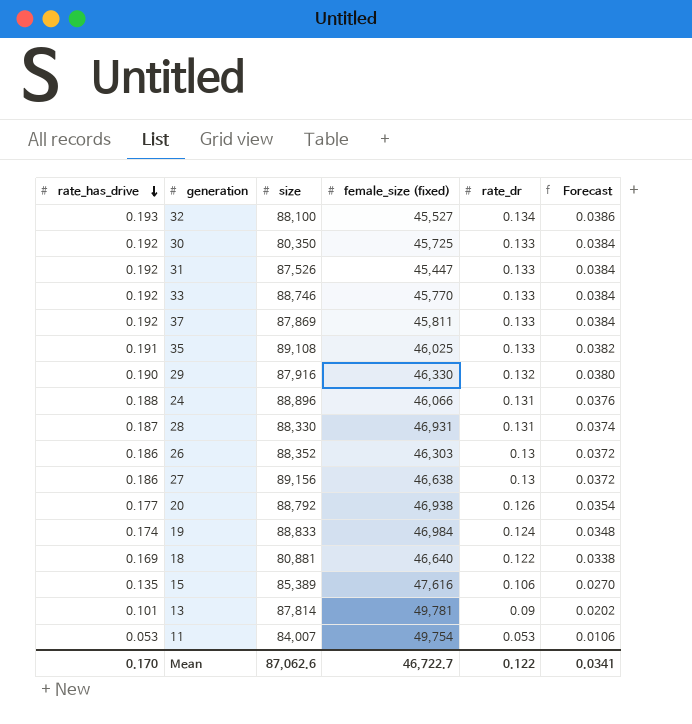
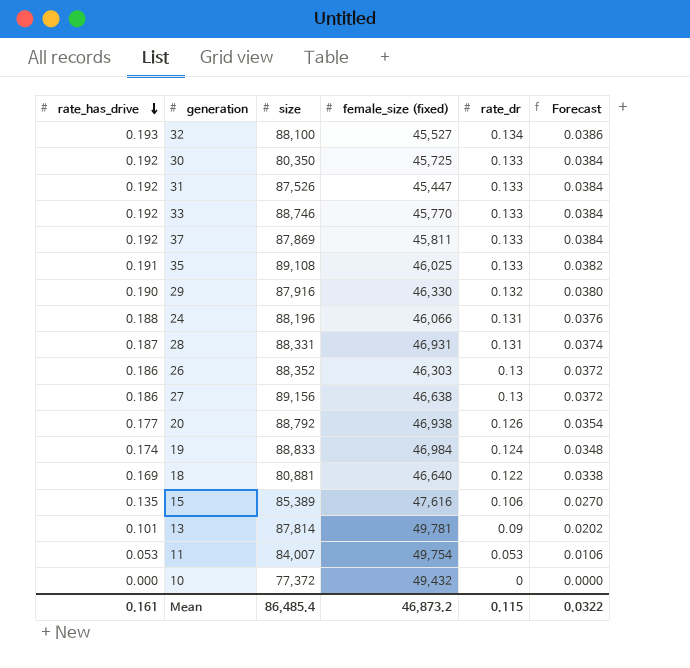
24 | size: 88,896 -> 88,196
28 | size: 88,330 -> 88,331
row 10: none -> 0.000 | 77,372 | 49,432 | 0 | 0.0000
Mean | rate_has_drive: 0.170 -> 0.161
Mean | size: 87,062.6 -> 86,485.4
Mean | female_size (fixed): 46,722.7 -> 46,873.2
Mean | rate_dr: 0.122 -> 0.115
Mean | Forecast: 0.0341 -> 0.0322

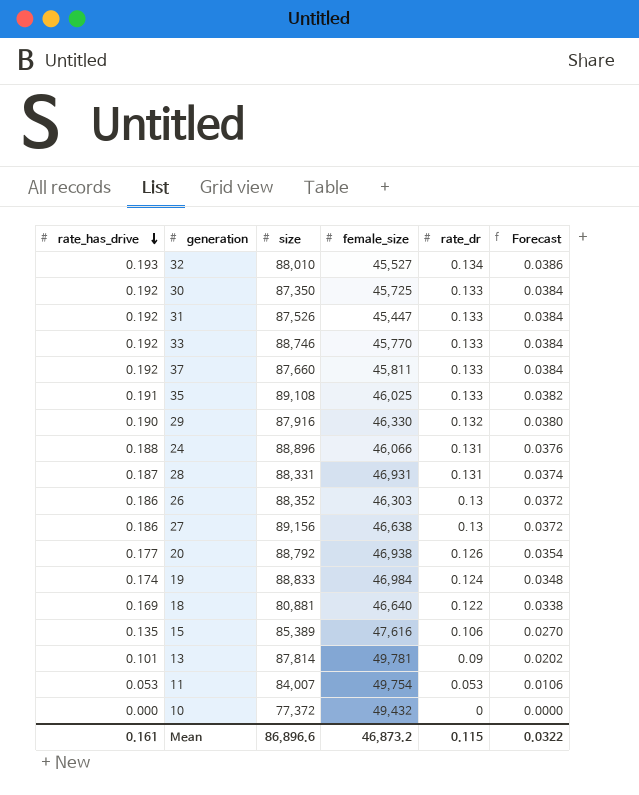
column name: female_size (fixed) -> female_size
32 | size: 88,100 -> 88,010
30 | size: 80,350 -> 87,350
37 | size: 87,869 -> 87,660
24 | size: 88,196 -> 88,896
Mean | size: 86,485.4 -> 86,896.6

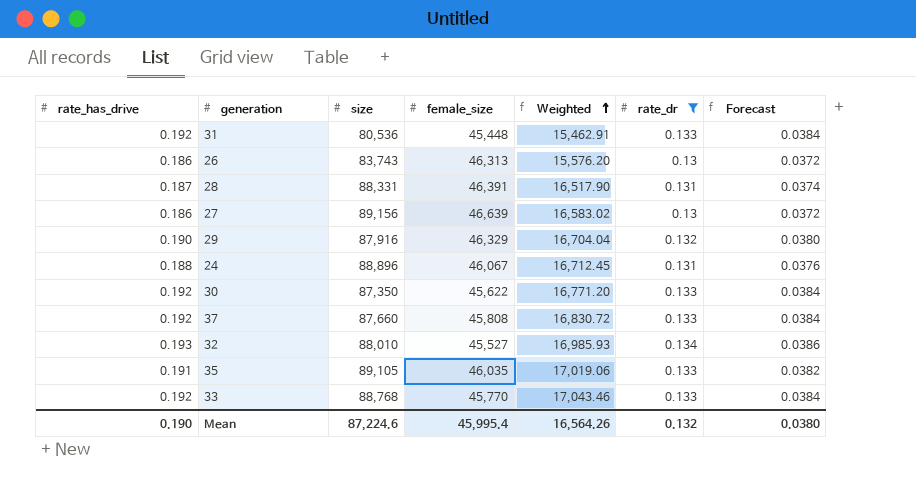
filter: none -> rate_dr >= 0.13
row order: rate_has_drive descending -> Weighted ascending
column Weighted | formula: none -> [rate_has_drive] * [size]
31 | size: 87,526 -> 80,536
31 | female_size: 45,447 -> 45,448
26 | size: 88,352 -> 83,743
26 | female_size: 46,303 -> 46,313
28 | female_size: 46,931 -> 46,391
27 | female_size: 46,638 -> 46,639
29 | female_size: 46,330 -> 46,329
24 | female_size: 46,066 -> 46,067
30 | female_size: 45,725 -> 45,622
37 | female_size: 45,811 -> 45,808
35 | size: 89,108 -> 89,105
35 | female_size: 46,025 -> 46,035
33 | size: 88,746 -> 88,768
Mean | rate_has_drive: 0.161 -> 0.190
Mean | size: 86,896.6 -> 87,224.6
Mean | female_size: 46,873.2 -> 45,995.4
Mean | rate_dr: 0.115 -> 0.132
Mean | Forecast: 0.0322 -> 0.0380

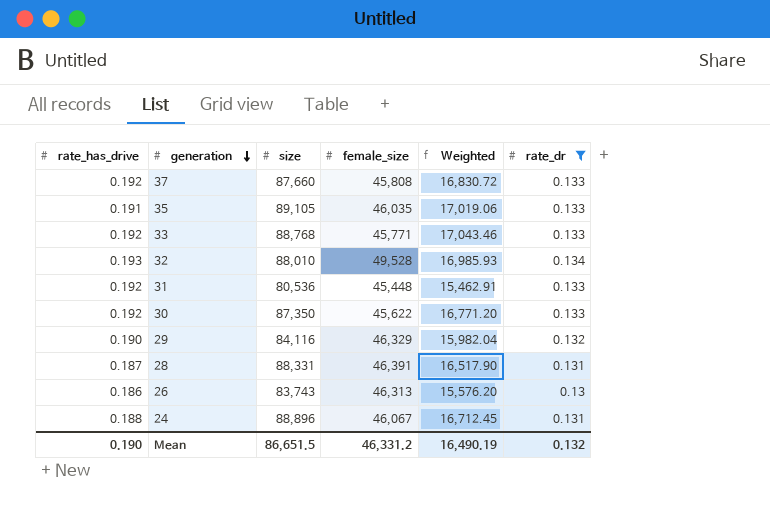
row order: Weighted ascending -> generation descending
column Forecast | formula: [rate_has_drive] * 0.2 -> none
row 27: 0.186 | 89,156 | 46,639 | 16,583.02 | 0.13 | 0.0372 -> none
33 | female_size: 45,770 -> 45,771
32 | female_size: 45,527 -> 49,528
29 | size: 87,916 -> 84,116
29 | Weighted: 16,704.04 -> 15,982.04
Mean | size: 87,224.6 -> 86,651.5
Mean | female_size: 45,995.4 -> 46,331.2
Mean | Weighted: 16,564.26 -> 16,490.19

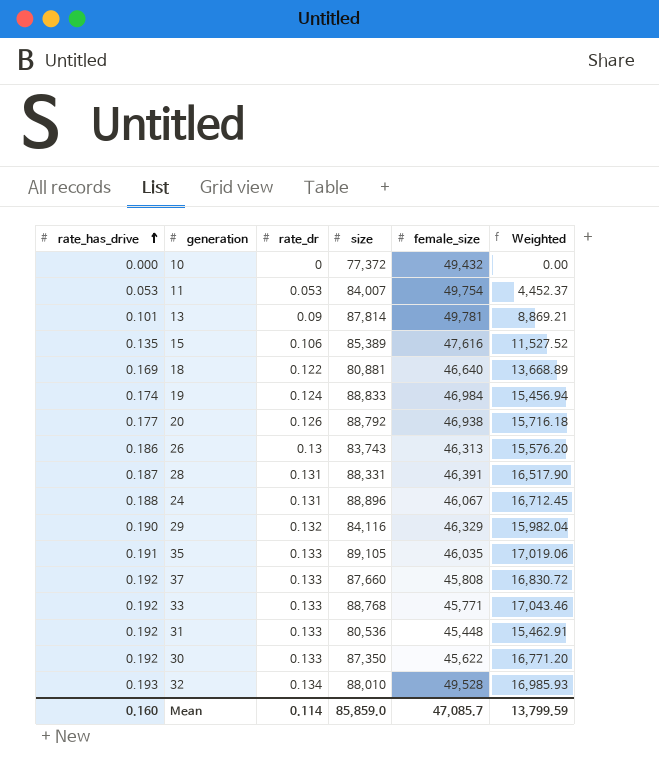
filter: rate_dr >= 0.13 -> none
row order: generation descending -> rate_has_drive ascending
column rate_dr | position: 6 -> 3
Mean | rate_has_drive: 0.190 -> 0.160
Mean | rate_dr: 0.132 -> 0.114
Mean | size: 86,651.5 -> 85,859.0
Mean | female_size: 46,331.2 -> 47,085.7
Mean | Weighted: 16,490.19 -> 13,799.59

